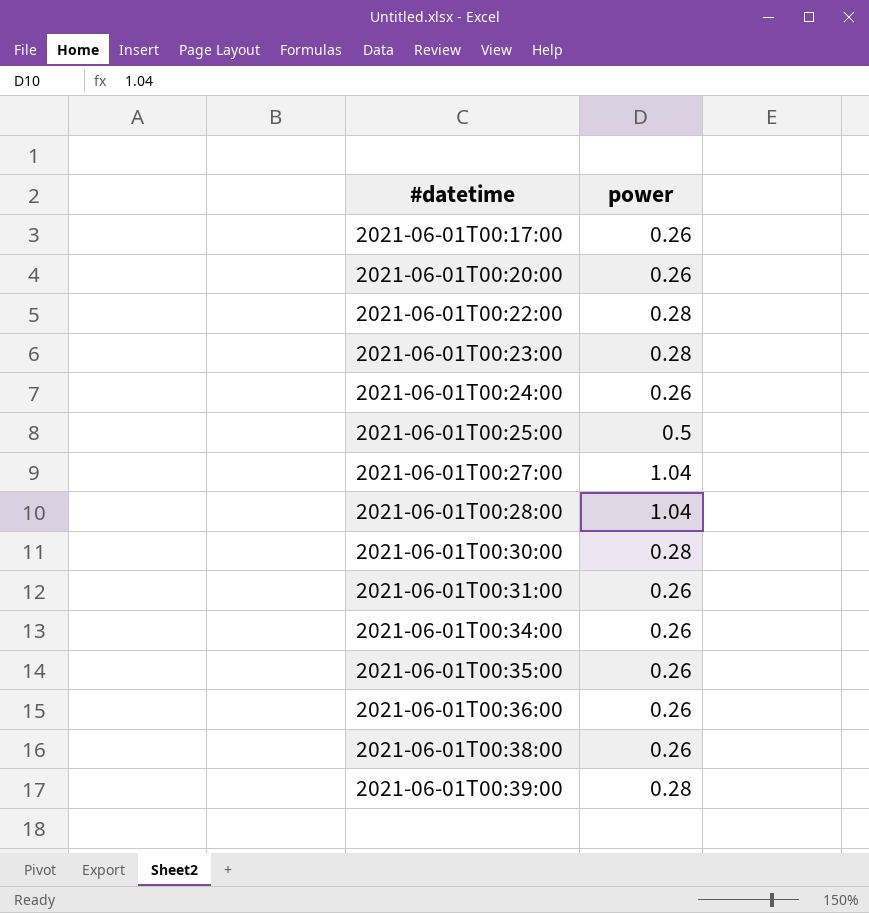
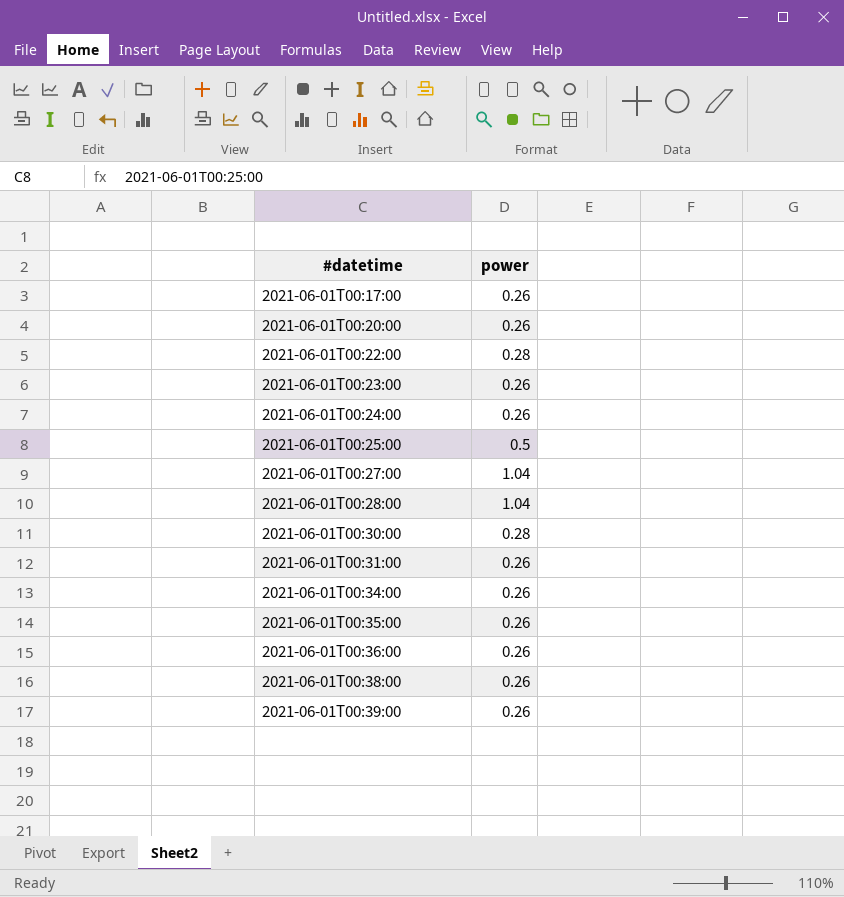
2021-06-01T00:23:00 | power: 0.28 -> 0.26
2021-06-01T00:39:00 | power: 0.28 -> 0.26

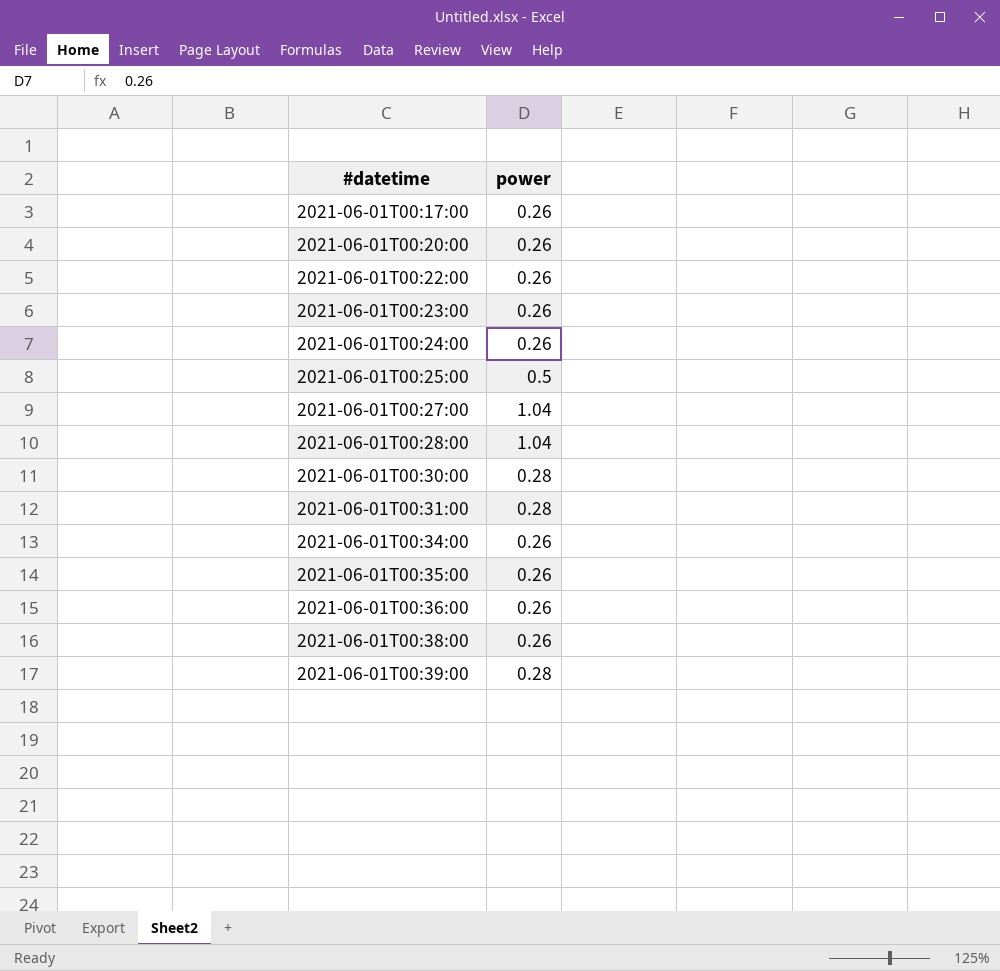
2021-06-01T00:22:00 | power: 0.28 -> 0.26
2021-06-01T00:31:00 | power: 0.26 -> 0.28
2021-06-01T00:39:00 | power: 0.26 -> 0.28

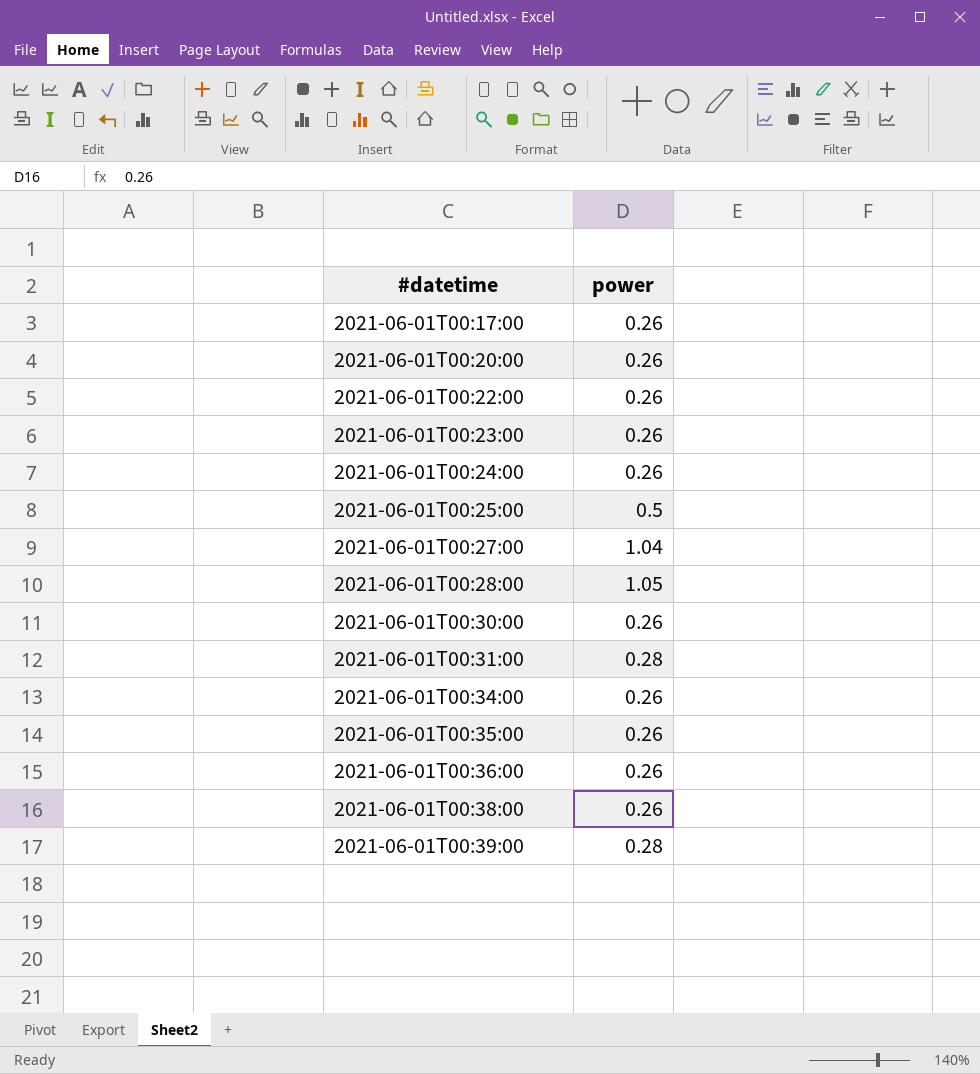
2021-06-01T00:28:00 | power: 1.04 -> 1.05
2021-06-01T00:30:00 | power: 0.28 -> 0.26

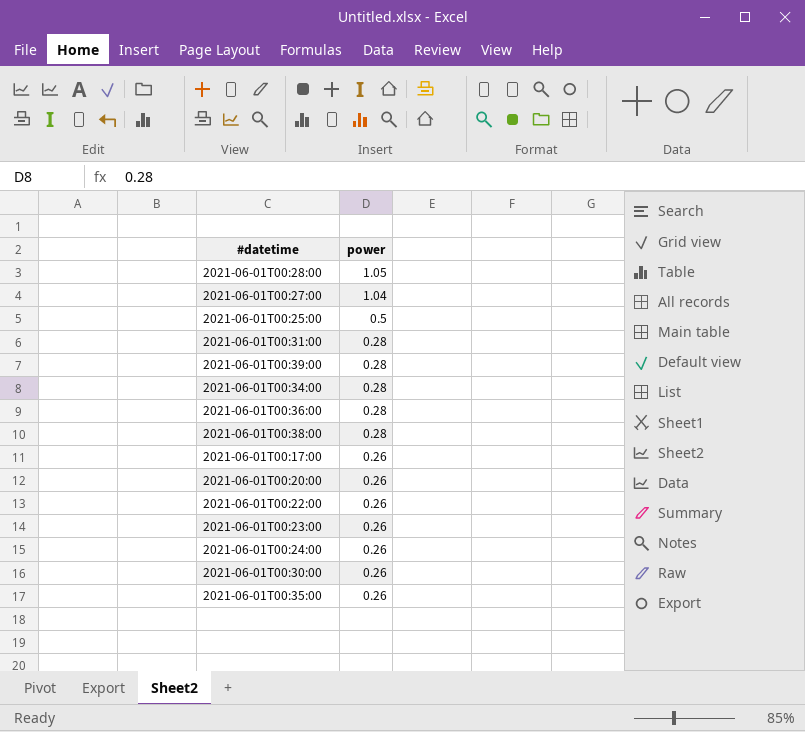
row order: #datetime ascending -> power descending
2021-06-01T00:34:00 | power: 0.26 -> 0.28
2021-06-01T00:36:00 | power: 0.26 -> 0.28
2021-06-01T00:38:00 | power: 0.26 -> 0.28

